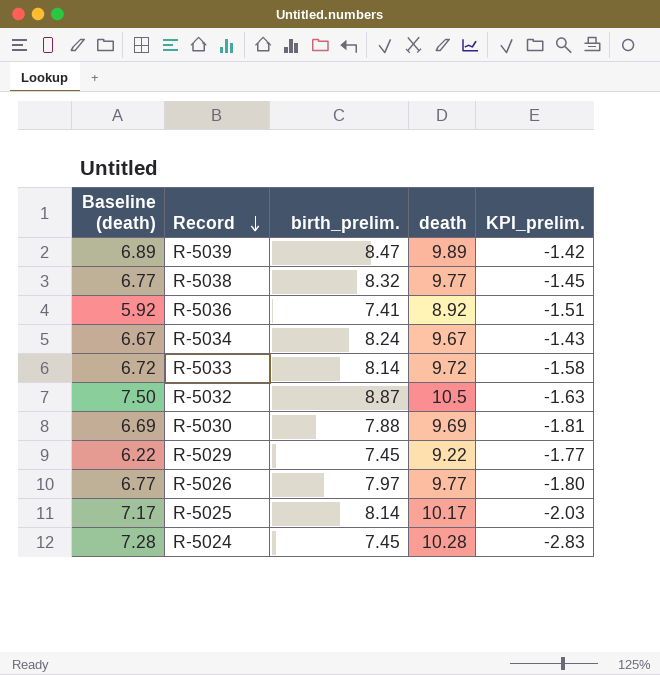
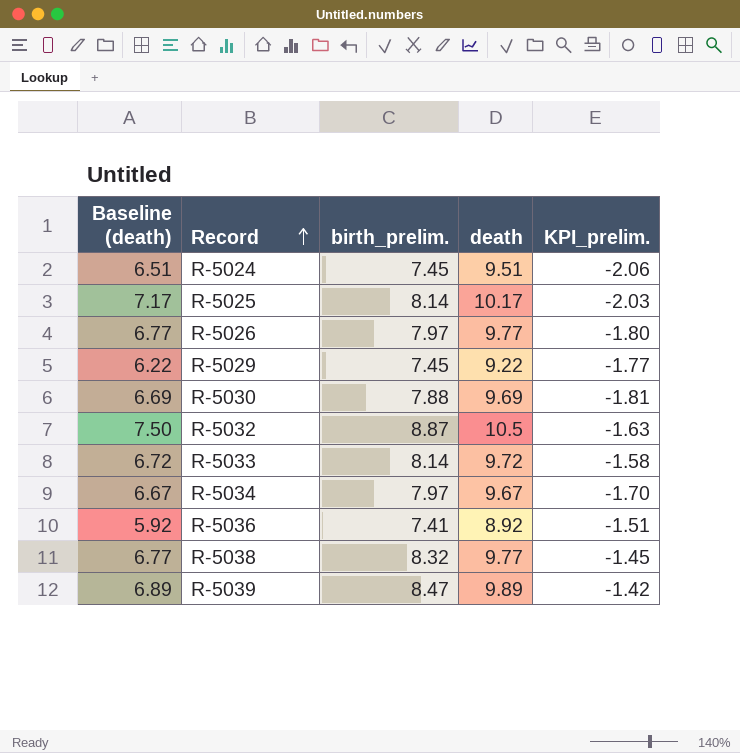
row order: Record descending -> Record ascending
R-5024 | Baseline (death): 7.28 -> 6.51
R-5024 | death: 10.28 -> 9.51
R-5024 | KPI_prelim.: -2.83 -> -2.06
R-5034 | birth_prelim.: 8.24 -> 7.97
R-5034 | KPI_prelim.: -1.43 -> -1.70

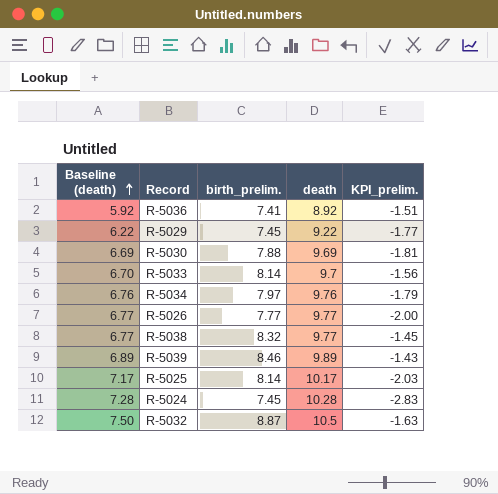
row order: Record ascending -> Baseline (death) ascending
R-5033 | Baseline (death): 6.72 -> 6.70
R-5033 | death: 9.72 -> 9.7
R-5033 | KPI_prelim.: -1.58 -> -1.56
R-5034 | Baseline (death): 6.67 -> 6.76
R-5034 | death: 9.67 -> 9.76
R-5034 | KPI_prelim.: -1.70 -> -1.79
R-5026 | birth_prelim.: 7.97 -> 7.77
R-5026 | KPI_prelim.: -1.80 -> -2.00
R-5039 | birth_prelim.: 8.47 -> 8.46
R-5039 | KPI_prelim.: -1.42 -> -1.43
R-5024 | Baseline (death): 6.51 -> 7.28
R-5024 | death: 9.51 -> 10.28
R-5024 | KPI_prelim.: -2.06 -> -2.83

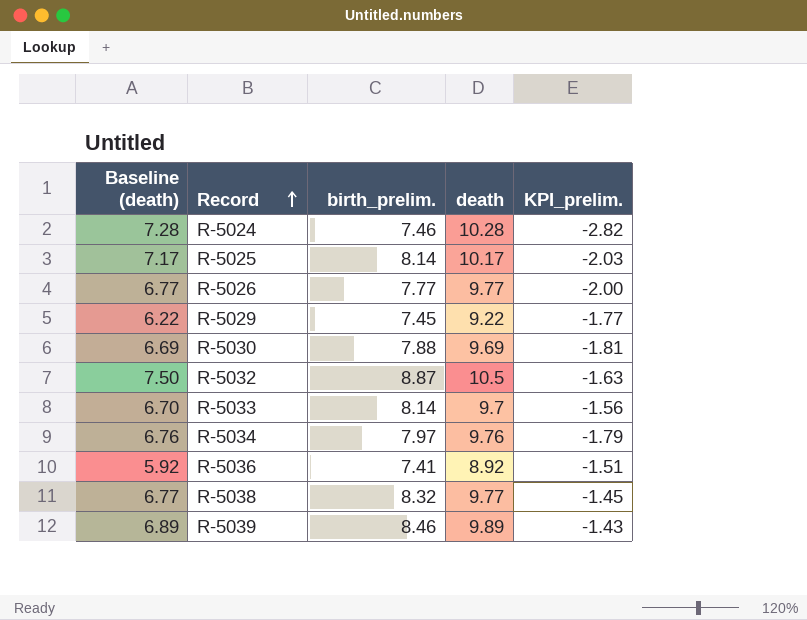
row order: Baseline (death) ascending -> Record ascending
R-5024 | birth_prelim.: 7.45 -> 7.46
R-5024 | KPI_prelim.: -2.83 -> -2.82

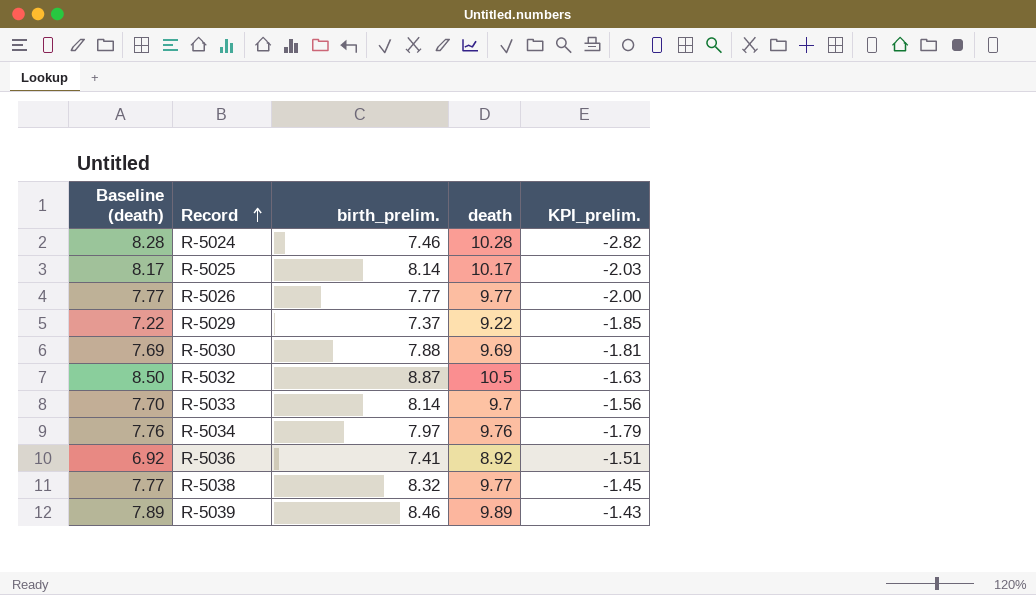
column Baseline (death) | formula: [death] - 3 -> [death] - 2
R-5029 | birth_prelim.: 7.45 -> 7.37
R-5029 | KPI_prelim.: -1.77 -> -1.85

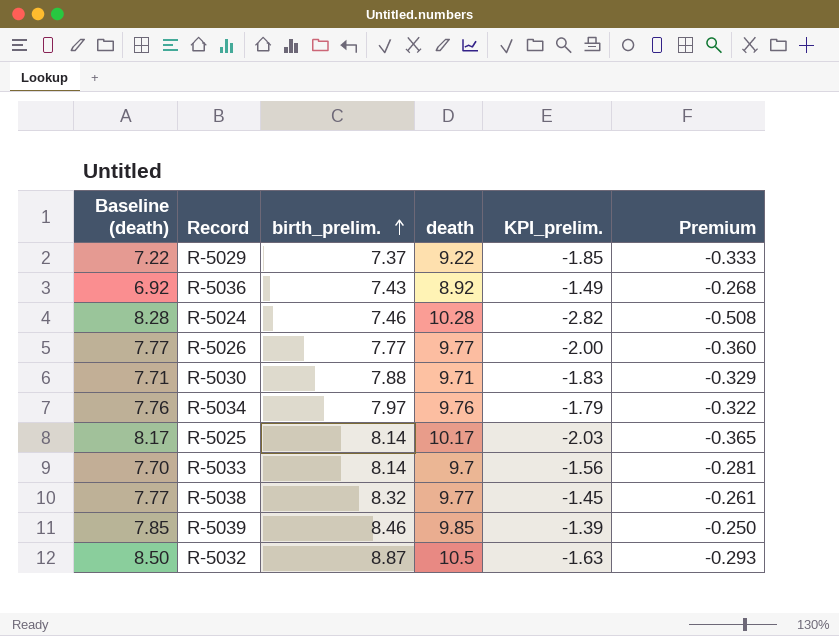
row order: Record ascending -> birth_prelim. ascending
column Premium | formula: none -> [KPI_prelim.] * 0.18
R-5036 | birth_prelim.: 7.41 -> 7.43
R-5036 | KPI_prelim.: -1.51 -> -1.49
R-5030 | Baseline (death): 7.69 -> 7.71
R-5030 | death: 9.69 -> 9.71
R-5030 | KPI_prelim.: -1.81 -> -1.83
R-5039 | Baseline (death): 7.89 -> 7.85
R-5039 | death: 9.89 -> 9.85
R-5039 | KPI_prelim.: -1.43 -> -1.39

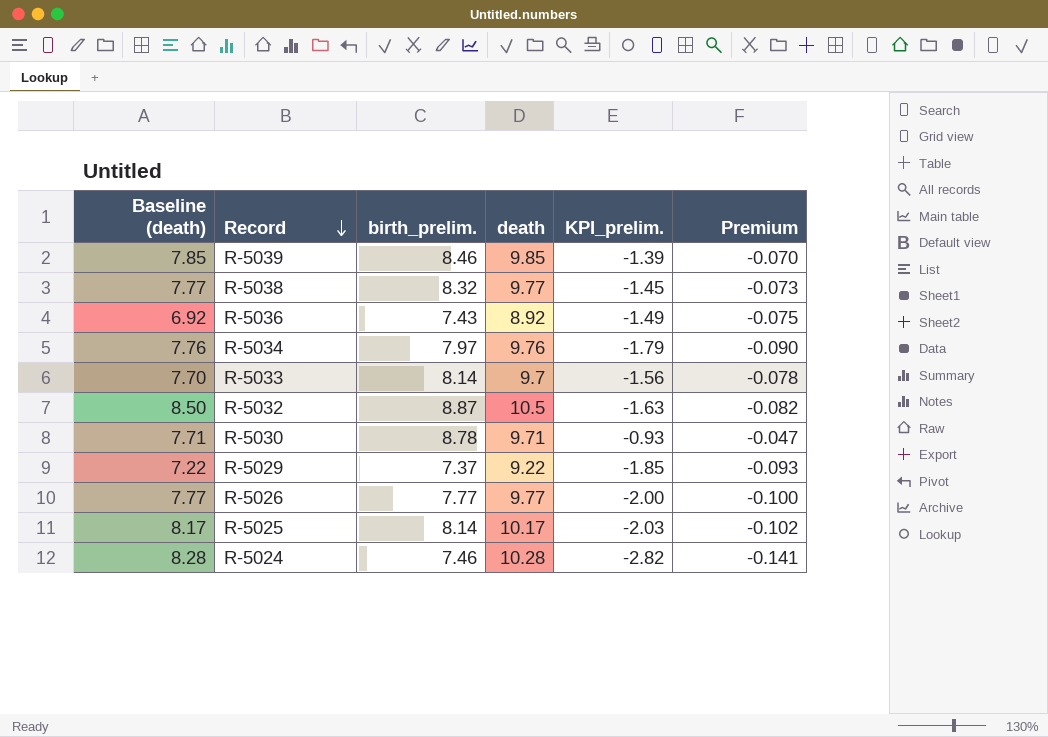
row order: birth_prelim. ascending -> Record descending
column Premium | formula: [KPI_prelim.] * 0.18 -> [KPI_prelim.] * 0.05
R-5030 | birth_prelim.: 7.88 -> 8.78
R-5030 | KPI_prelim.: -1.83 -> -0.93

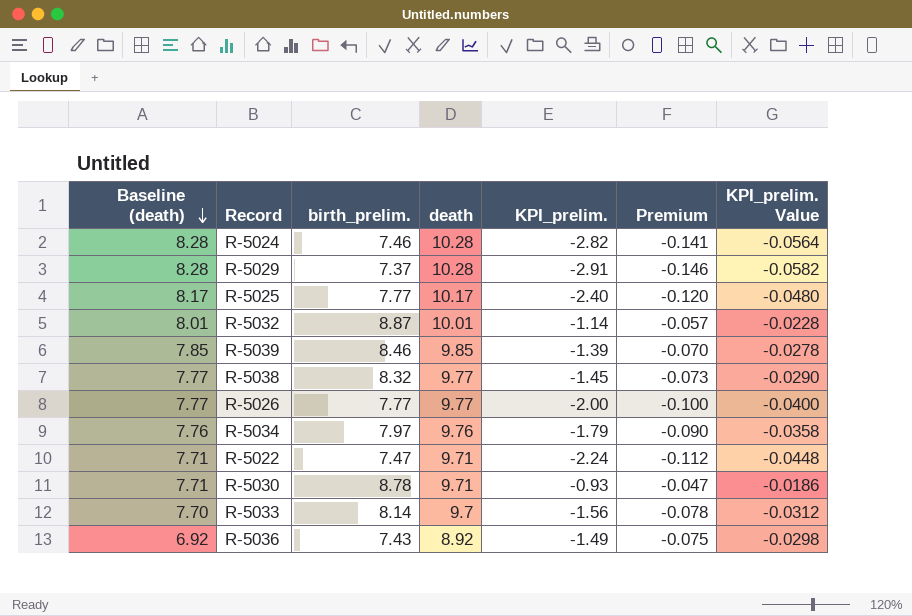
row order: Record descending -> Baseline (death) descending
column KPI_prelim. Value | formula: none -> [KPI_prelim.] * 0.02
R-5029 | Baseline (death): 7.22 -> 8.28
R-5029 | death: 9.22 -> 10.28
R-5029 | KPI_prelim.: -1.85 -> -2.91
R-5029 | Premium: -0.093 -> -0.146
R-5025 | birth_prelim.: 8.14 -> 7.77
R-5025 | KPI_prelim.: -2.03 -> -2.40
R-5025 | Premium: -0.102 -> -0.120
R-5032 | Baseline (death): 8.50 -> 8.01
R-5032 | death: 10.5 -> 10.01
R-5032 | KPI_prelim.: -1.63 -> -1.14
R-5032 | Premium: -0.082 -> -0.057
row R-5022: none -> 7.71 | 7.47 | 9.71 | -2.24 | -0.112 | -0.0448

